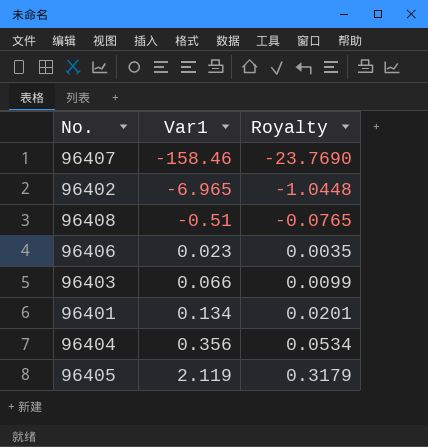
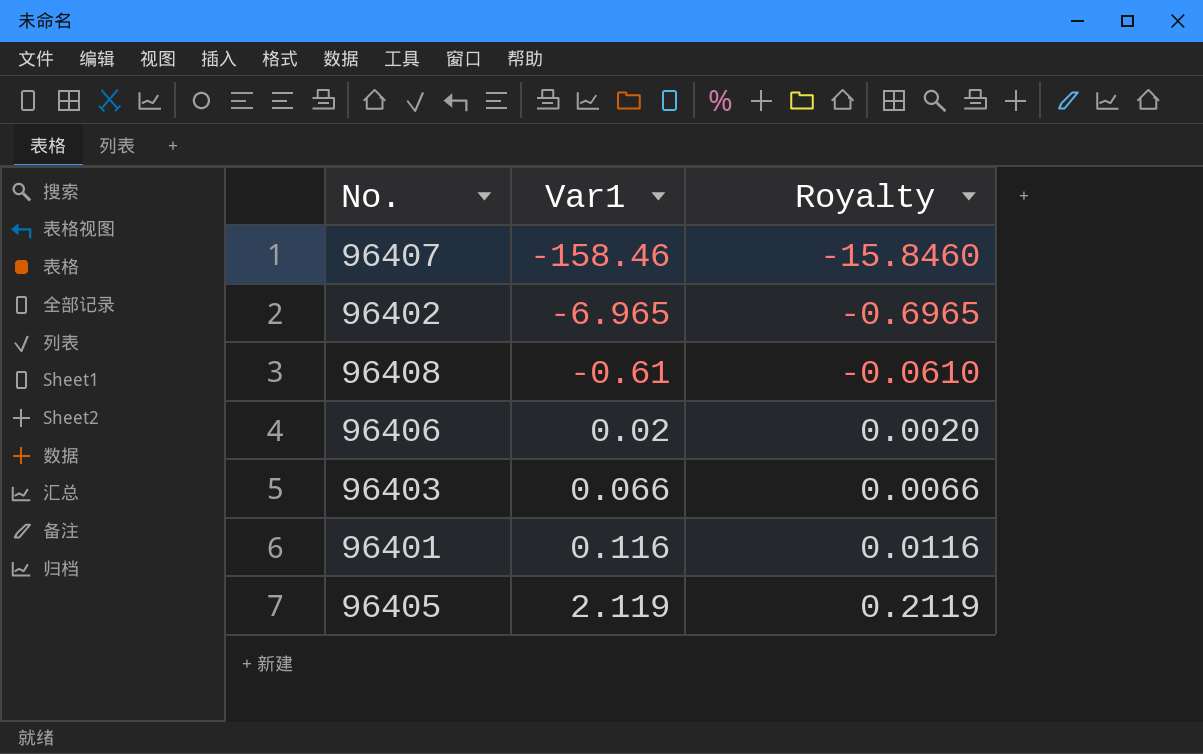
column Royalty | formula: [Var1] * 0.15 -> [Var1] * 0.1
row 96404: 0.356 | 0.0534 -> none
96408 | Var1: -0.51 -> -0.61
96406 | Var1: 0.023 -> 0.02
96401 | Var1: 0.134 -> 0.116

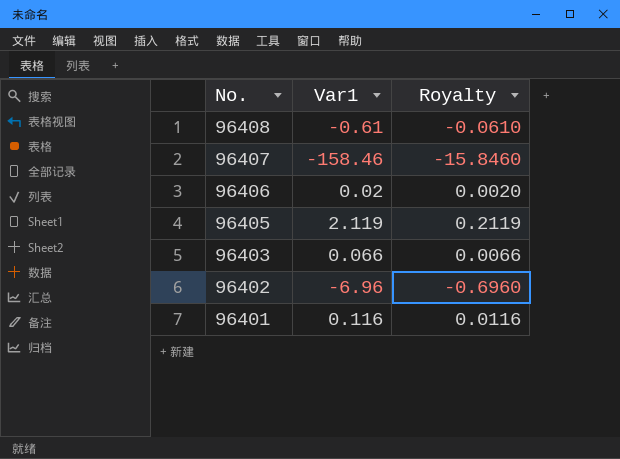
row order: Var1 ascending -> No. descending
96402 | Var1: -6.965 -> -6.96
96402 | Royalty: -0.6965 -> -0.6960

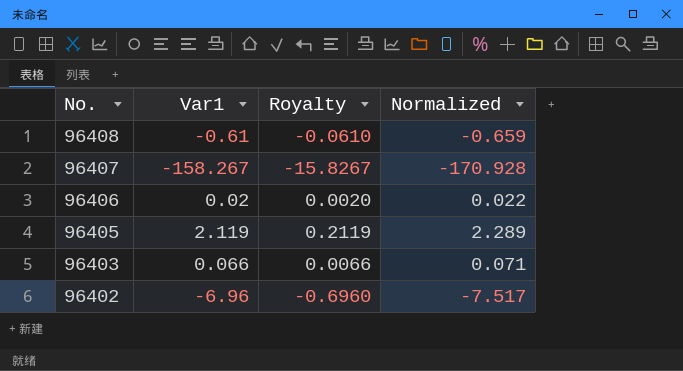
column Normalized | formula: none -> [Var1] * 1.08
row 96401: 0.116 | 0.0116 -> none
96407 | Var1: -158.46 -> -158.267
96407 | Royalty: -15.8460 -> -15.8267

